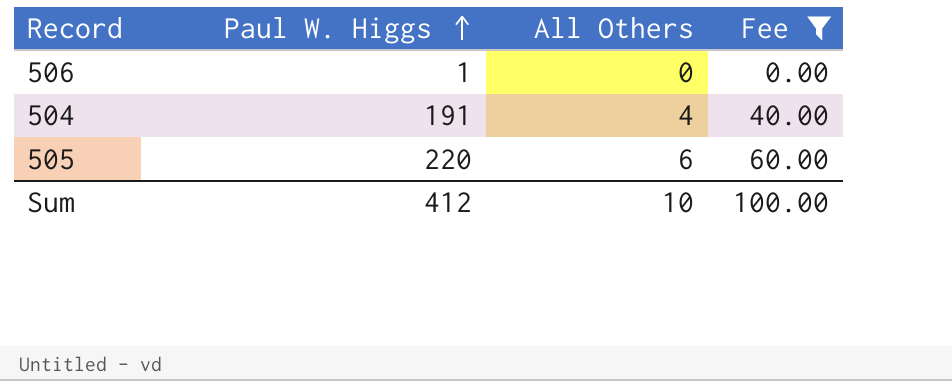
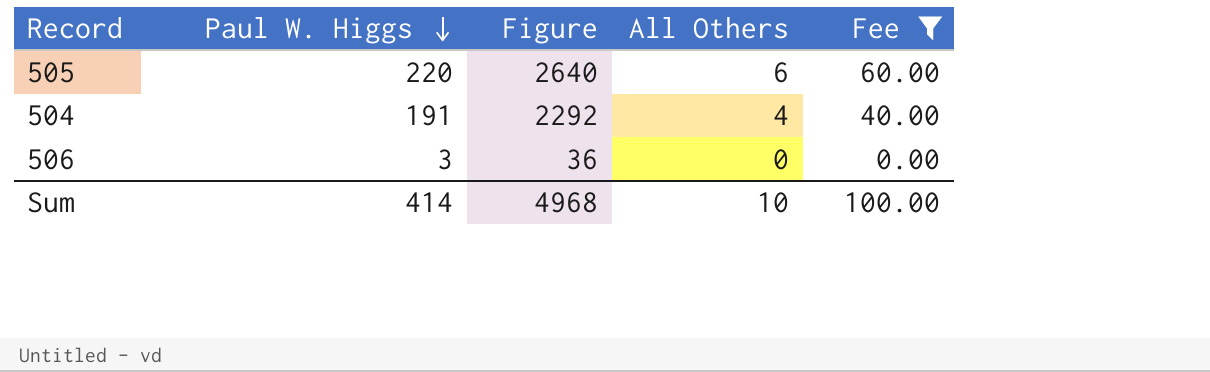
row order: Paul W. Higgs ascending -> Paul W. Higgs descending
column Figure | formula: none -> [Paul W. Higgs] * 12
506 | Paul W. Higgs: 1 -> 3
Sum | Paul W. Higgs: 412 -> 414

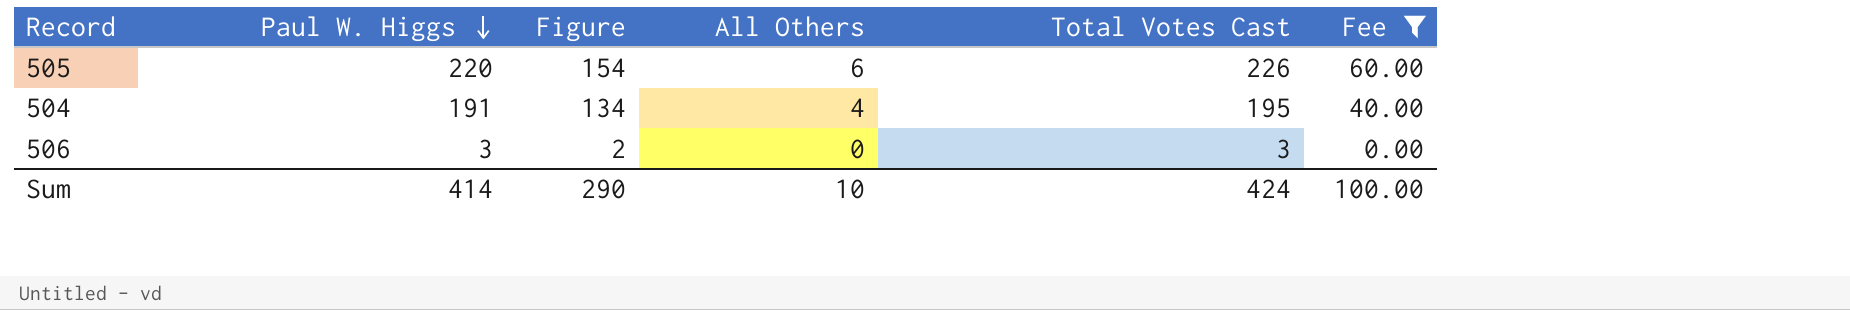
column Figure | formula: [Paul W. Higgs] * 12 -> [Paul W. Higgs] * 0.7
column Total Votes Cast | formula: none -> [Paul W. Higgs] + [All Others]
Sum | Figure: 4968 -> 290

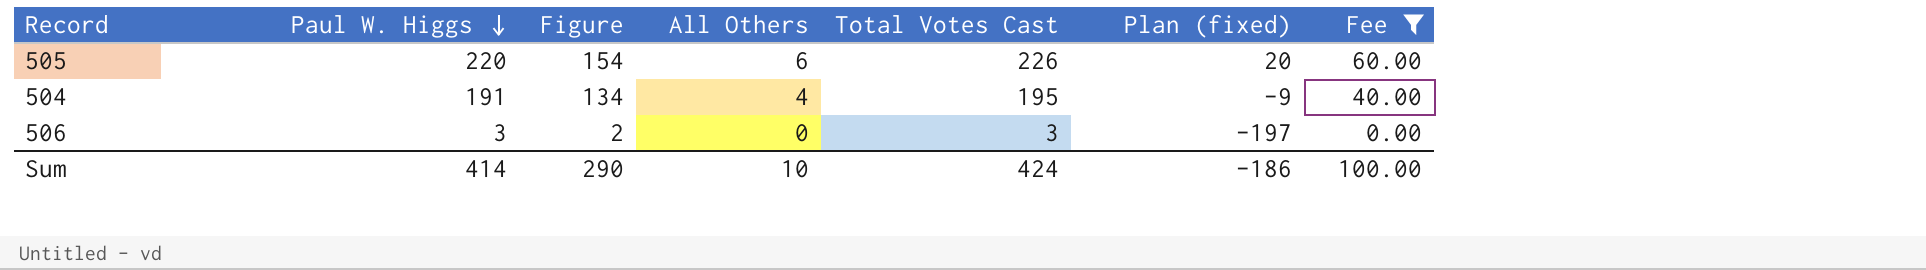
column Plan (fixed) | formula: none -> [Paul W. Higgs] - 200

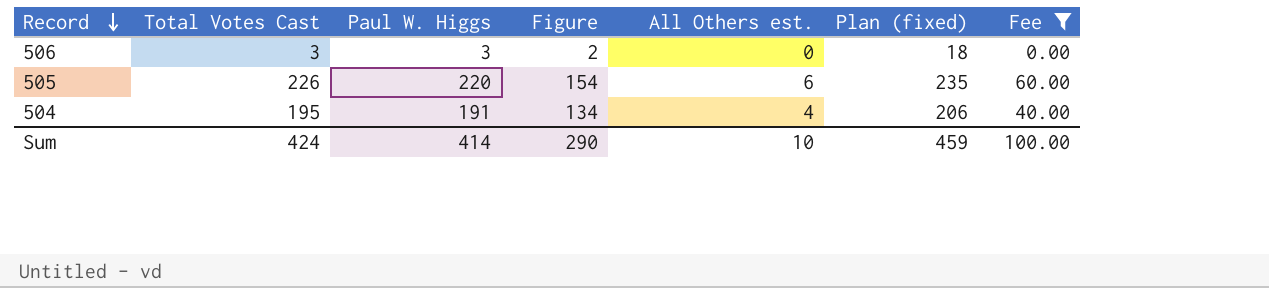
row order: Paul W. Higgs descending -> Record descending
column Total Votes Cast | position: 5 -> 2
column name: All Others -> All Others est.
column Plan (fixed) | formula: [Paul W. Higgs] - 200 -> [Paul W. Higgs] + 15
Sum | Plan (fixed): -186 -> 459

